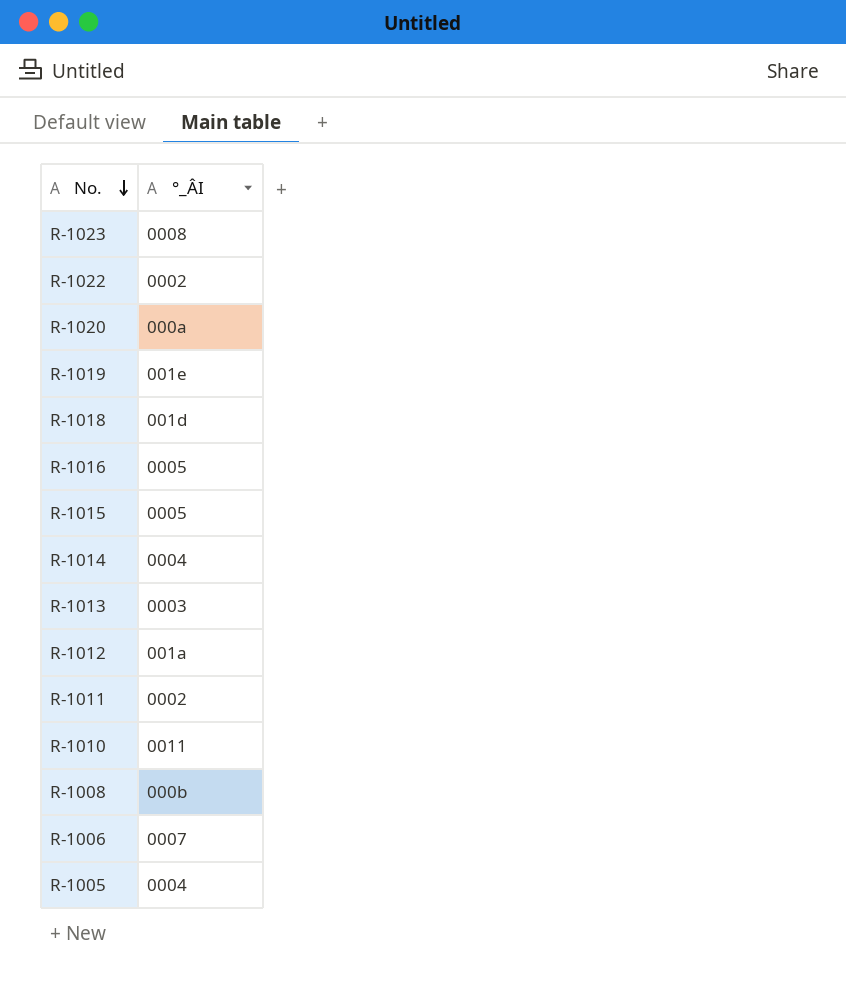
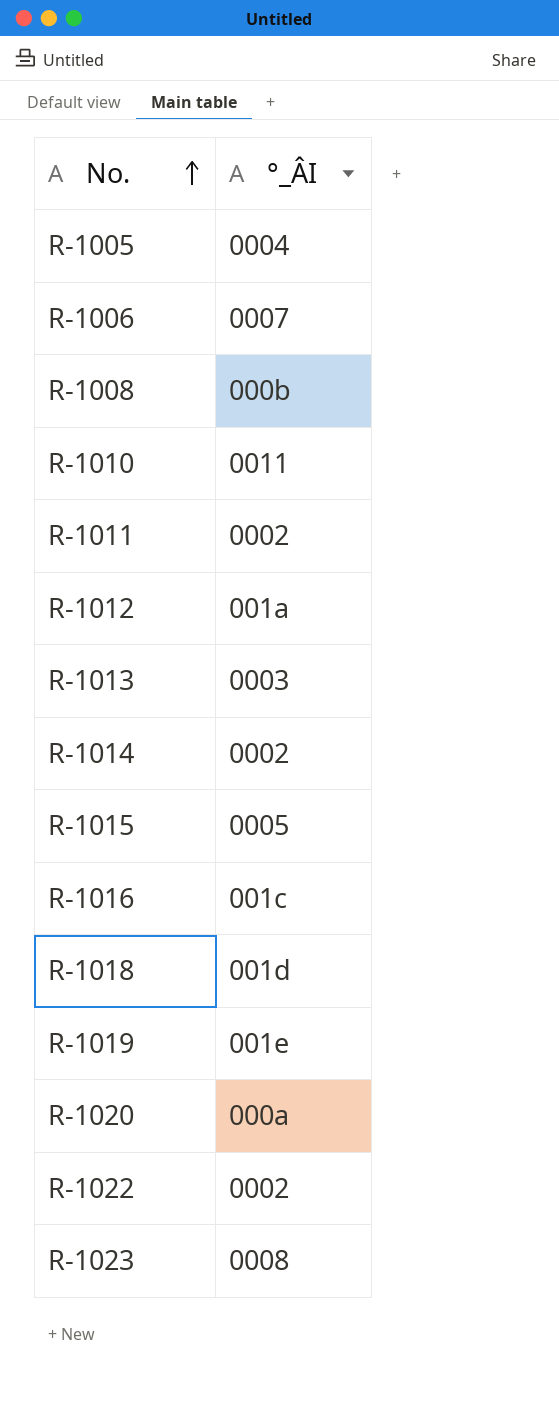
row order: No. descending -> No. ascending
R-1014 | °_ÂI: 0004 -> 0002
R-1016 | °_ÂI: 0005 -> 001c

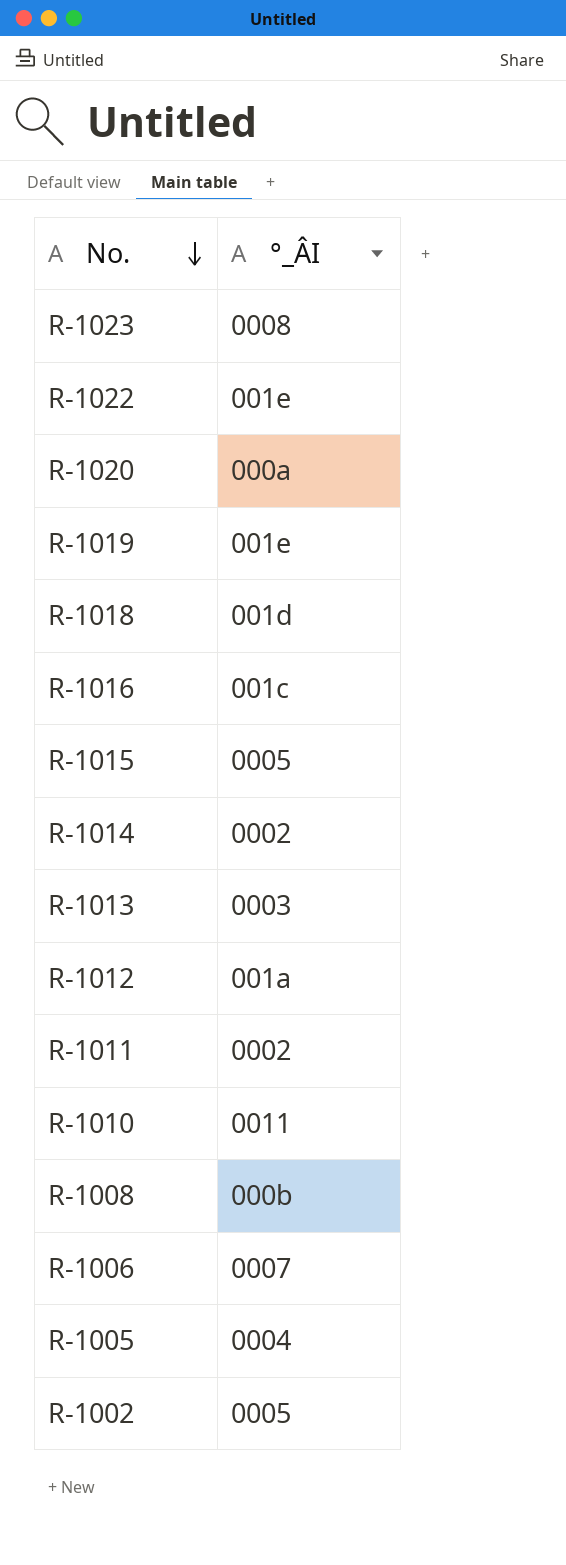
row order: No. ascending -> No. descending
R-1022 | °_ÂI: 0002 -> 001e
row R-1002: none -> 0005

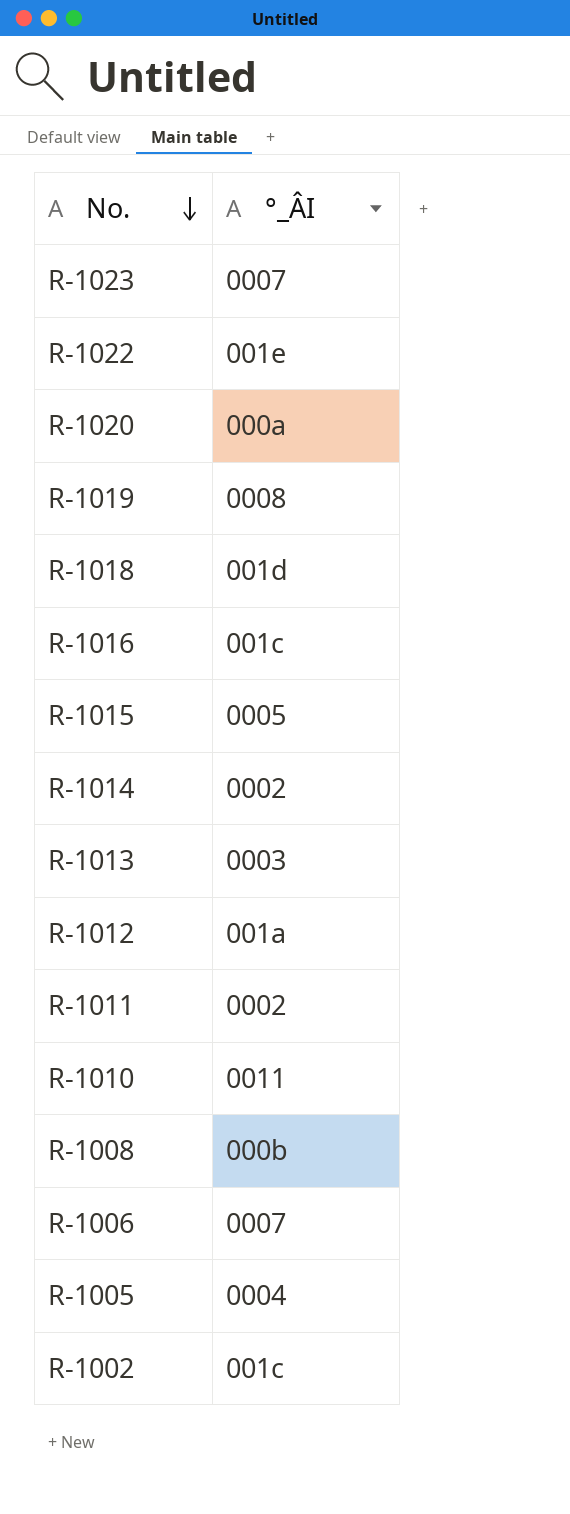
R-1023 | °_ÂI: 0008 -> 0007
R-1019 | °_ÂI: 001e -> 0008
R-1002 | °_ÂI: 0005 -> 001c

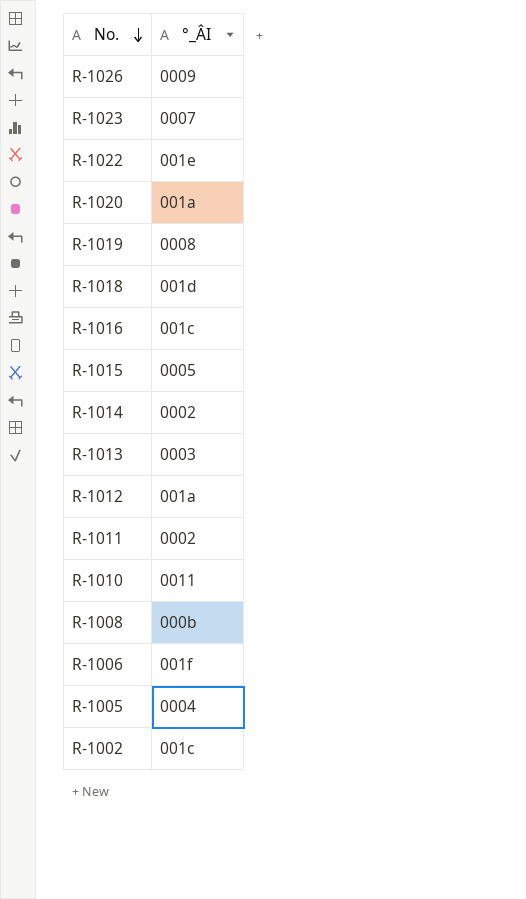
row R-1026: none -> 0009
R-1020 | °_ÂI: 000a -> 001a
R-1006 | °_ÂI: 0007 -> 001f

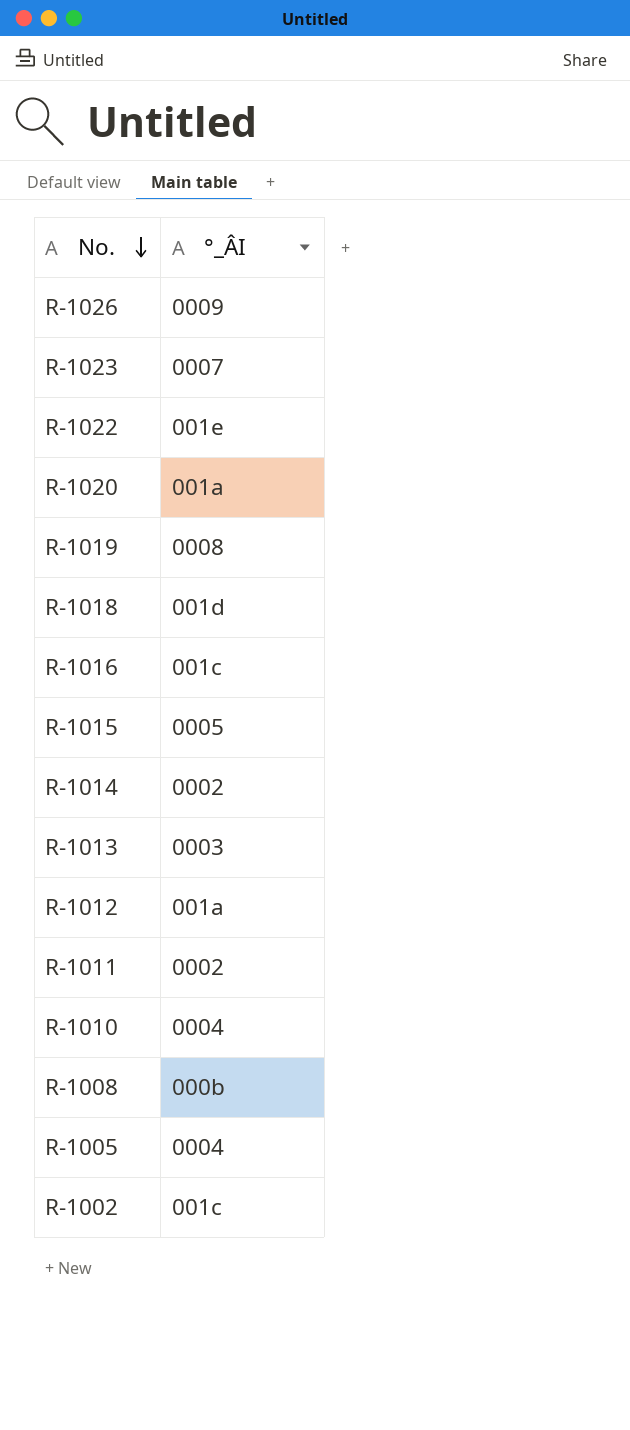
row R-1006: 001f -> none
R-1010 | °_ÂI: 0011 -> 0004

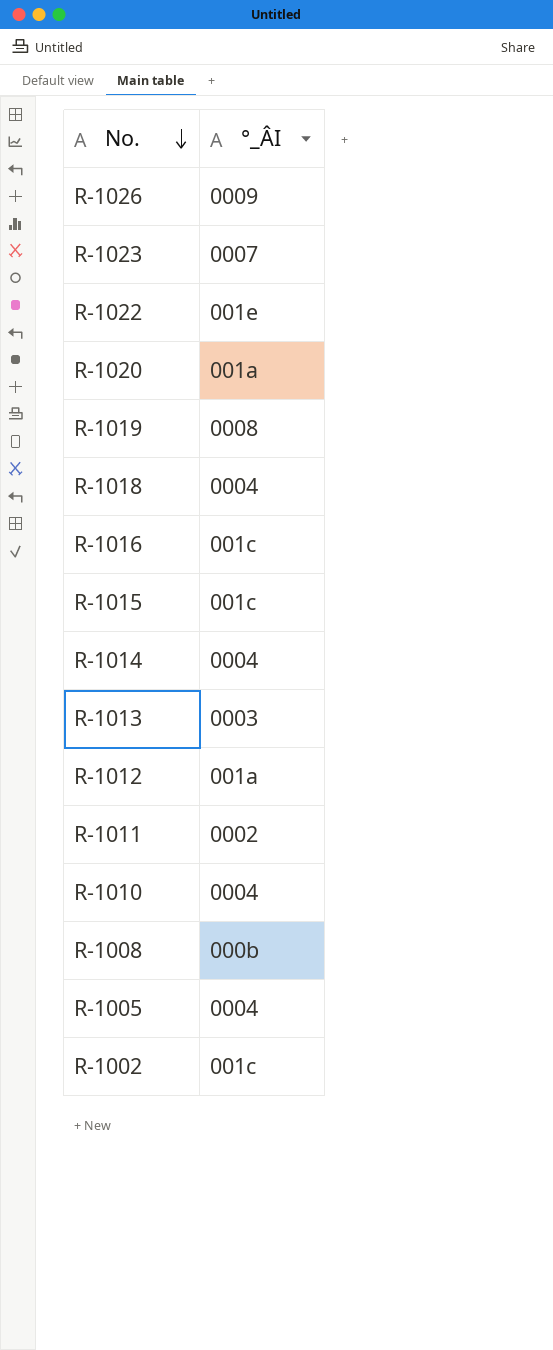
R-1018 | °_ÂI: 001d -> 0004
R-1015 | °_ÂI: 0005 -> 001c
R-1014 | °_ÂI: 0002 -> 0004

